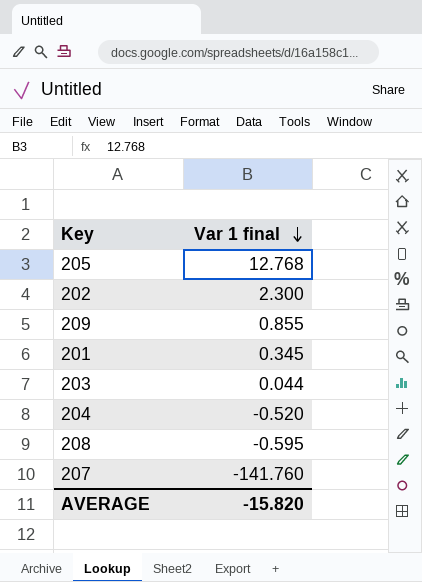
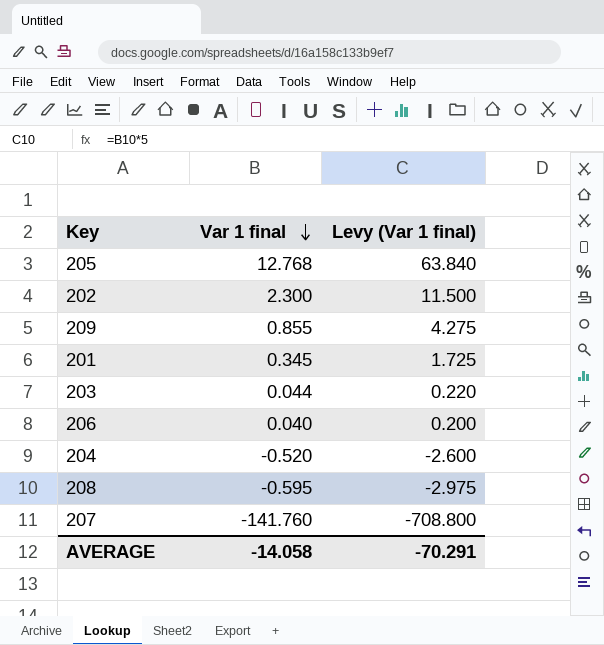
column Levy (Var 1 final) | formula: none -> [Var 1 final] * 5
row 206: none -> 0.040 | 0.200
AVERAGE | Var 1 final: -15.820 -> -14.058

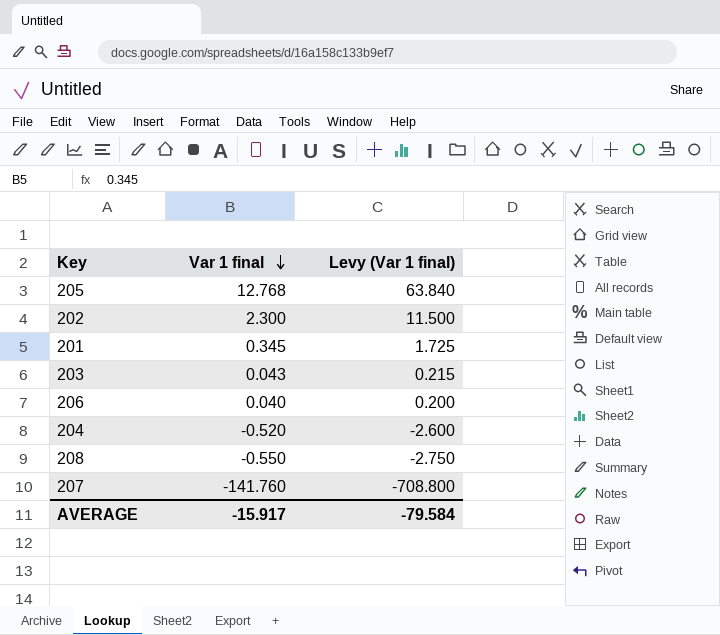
row 209: 0.855 | 4.275 -> none
203 | Var 1 final: 0.044 -> 0.043
203 | Levy (Var 1 final): 0.220 -> 0.215
208 | Var 1 final: -0.595 -> -0.550
208 | Levy (Var 1 final): -2.975 -> -2.750
AVERAGE | Var 1 final: -14.058 -> -15.917
AVERAGE | Levy (Var 1 final): -70.291 -> -79.584

